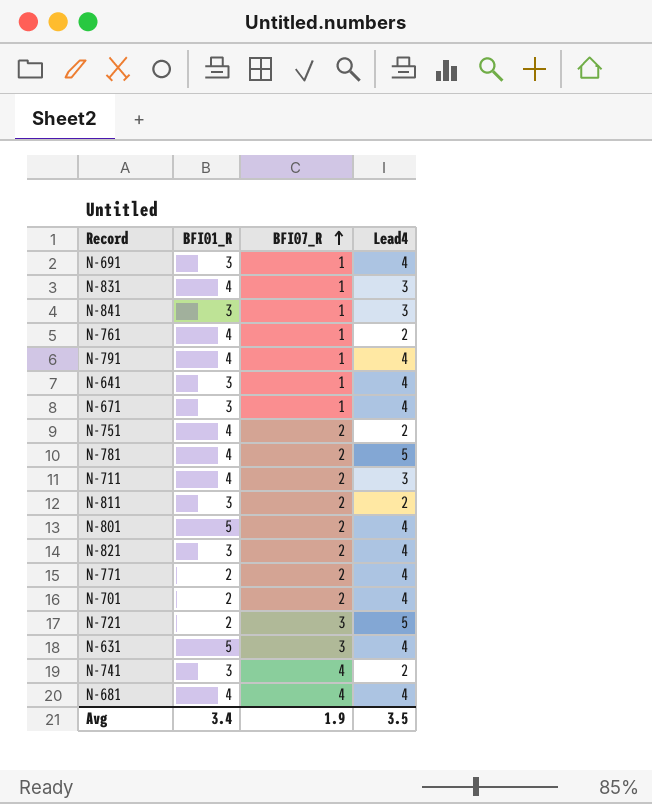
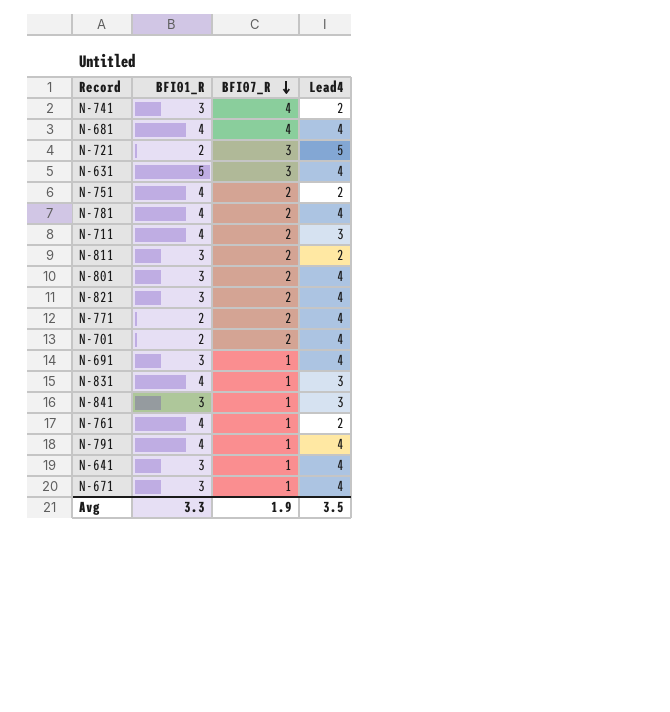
row order: BFI07_R ascending -> BFI07_R descending
N-781 | Lead4: 5 -> 4
N-801 | BFI01_R: 5 -> 3
Avg | BFI01_R: 3.4 -> 3.3

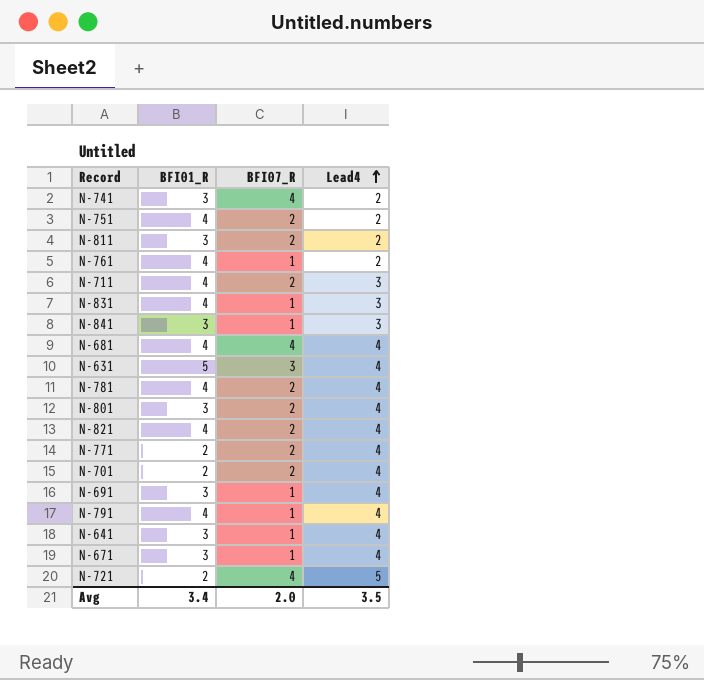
row order: BFI07_R descending -> Lead4 ascending
N-821 | BFI01_R: 3 -> 4
N-721 | BFI07_R: 3 -> 4
Avg | BFI01_R: 3.3 -> 3.4
Avg | BFI07_R: 1.9 -> 2.0

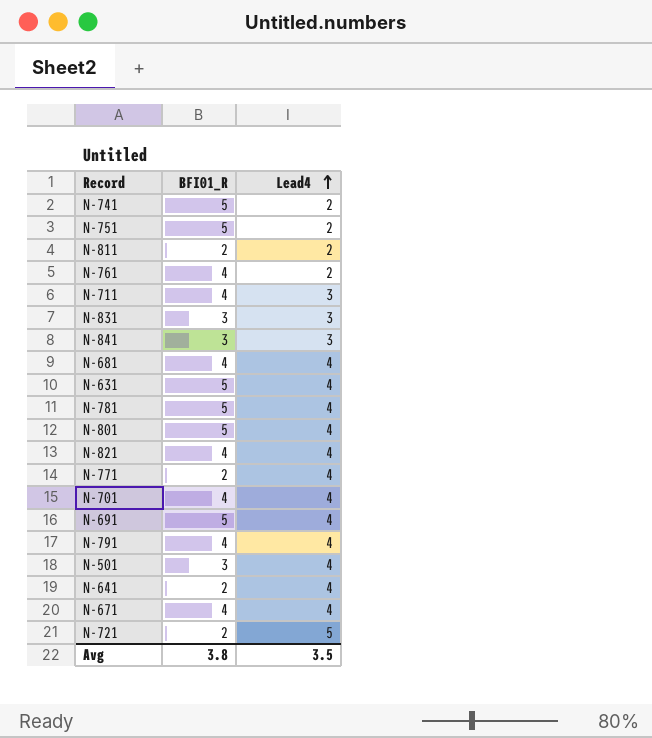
column BFI07_R | position: 3 -> none
N-741 | BFI01_R: 3 -> 5
N-751 | BFI01_R: 4 -> 5
N-811 | BFI01_R: 3 -> 2
N-831 | BFI01_R: 4 -> 3
N-781 | BFI01_R: 4 -> 5
N-801 | BFI01_R: 3 -> 5
N-701 | BFI01_R: 2 -> 4
N-691 | BFI01_R: 3 -> 5
row N-501: none -> 3 | 4
N-641 | BFI01_R: 3 -> 2
N-671 | BFI01_R: 3 -> 4
Avg | BFI01_R: 3.4 -> 3.8

